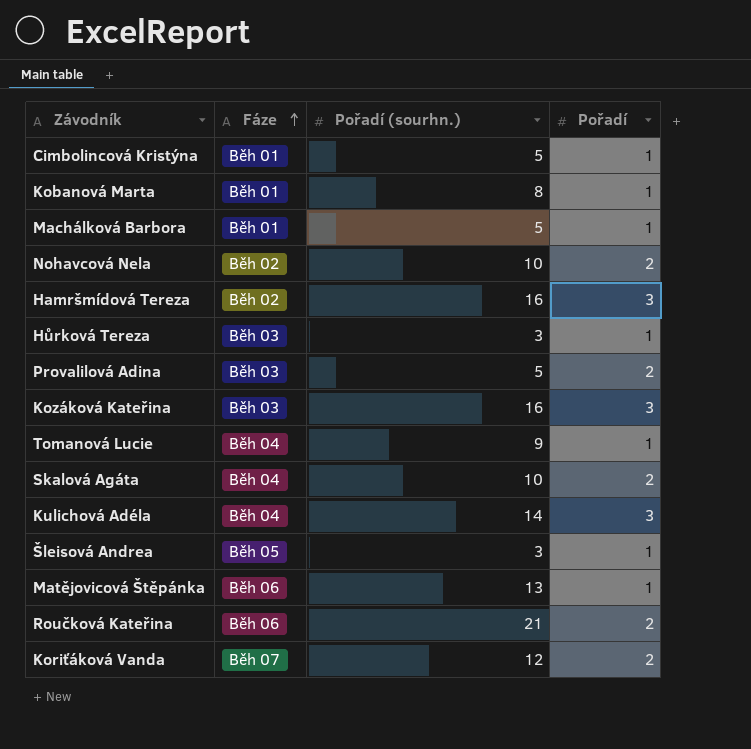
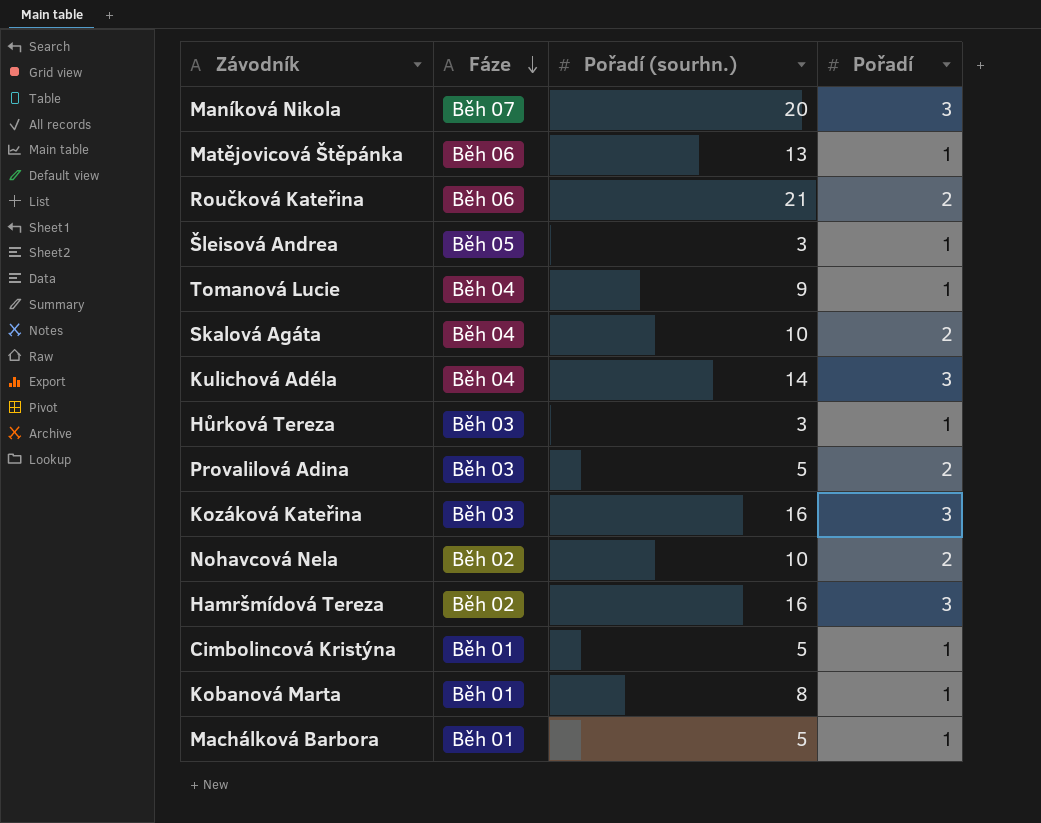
row order: Fáze ascending -> Fáze descending
row Koriťáková Vanda: Běh 07 | 12 | 2 -> none
row Maníková Nikola: none -> Běh 07 | 20 | 3

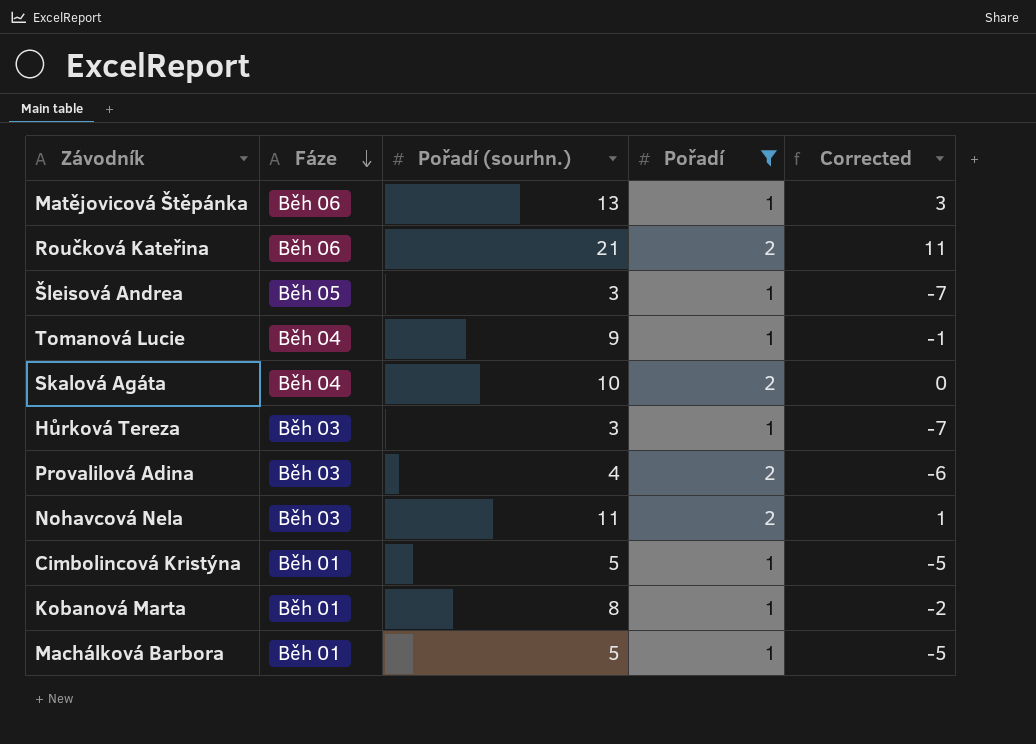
filter: none -> Pořadí != 3
column Corrected | formula: none -> [Pořadí (sourhn.)] - 10
Provalilová Adina | Pořadí (sourhn.): 5 -> 4
Nohavcová Nela | Fáze: Běh 02 -> Běh 03
Nohavcová Nela | Pořadí (sourhn.): 10 -> 11

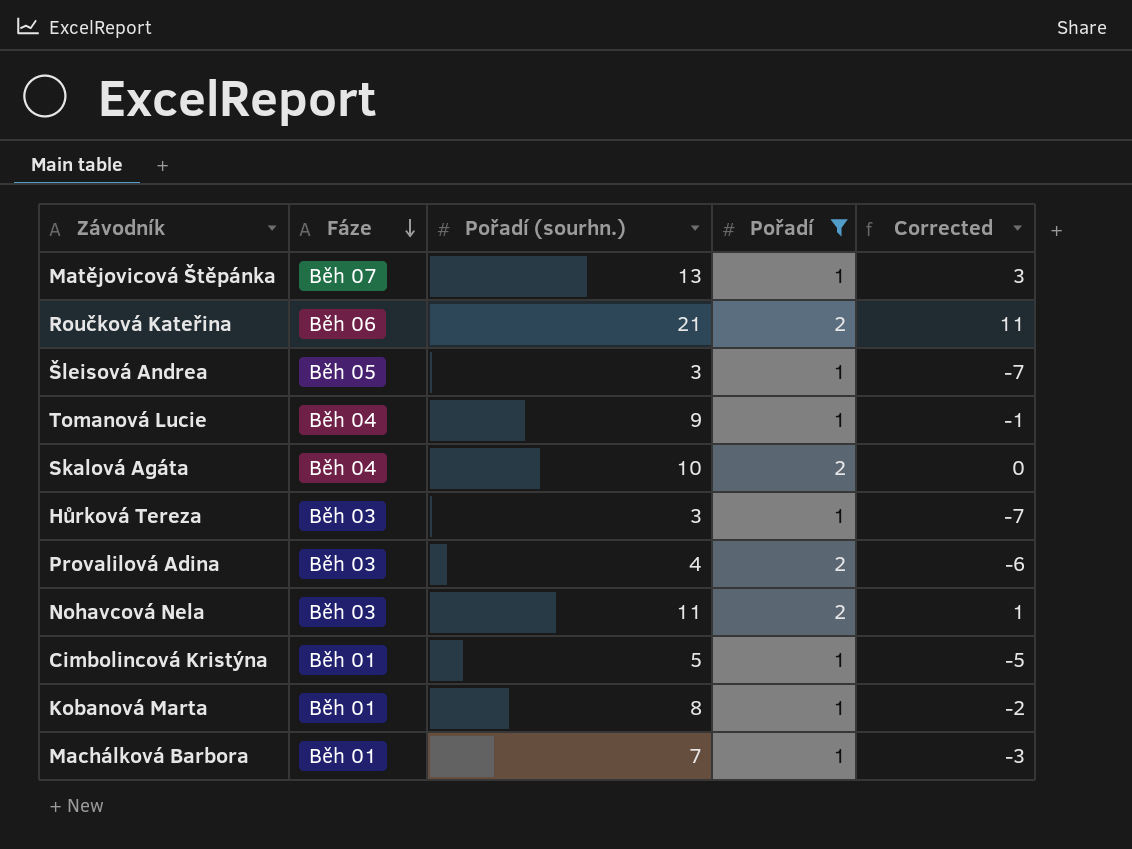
Matějovicová Štěpánka | Fáze: Běh 06 -> Běh 07
Machálková Barbora | Pořadí (sourhn.): 5 -> 7
Machálková Barbora | Corrected: -5 -> -3

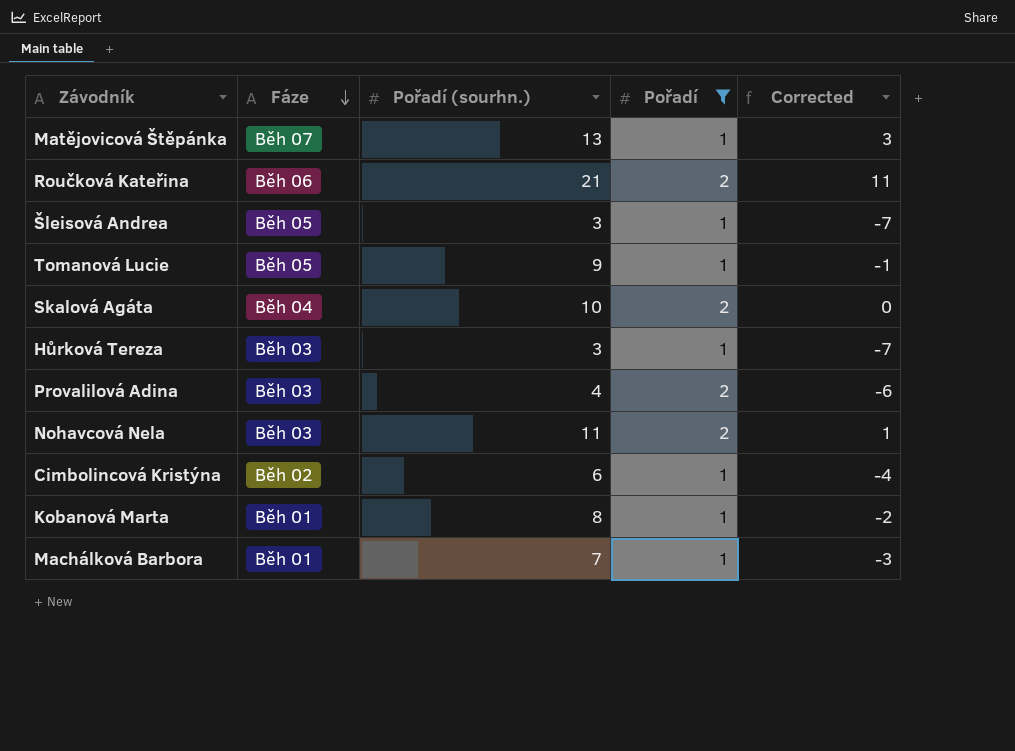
Tomanová Lucie | Fáze: Běh 04 -> Běh 05
Cimbolincová Kristýna | Fáze: Běh 01 -> Běh 02
Cimbolincová Kristýna | Pořadí (sourhn.): 5 -> 6
Cimbolincová Kristýna | Corrected: -5 -> -4

